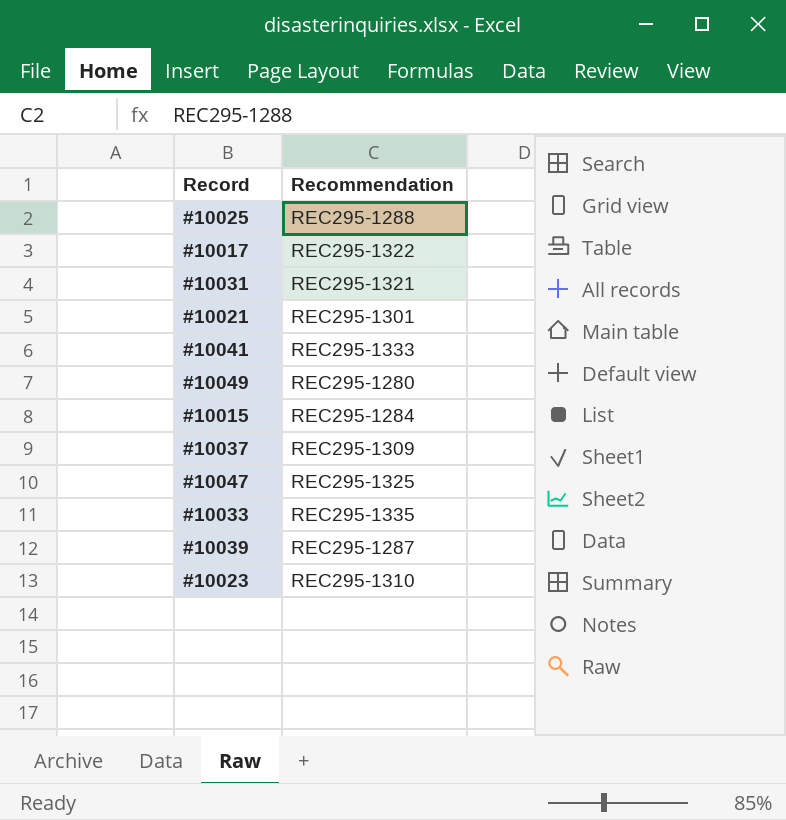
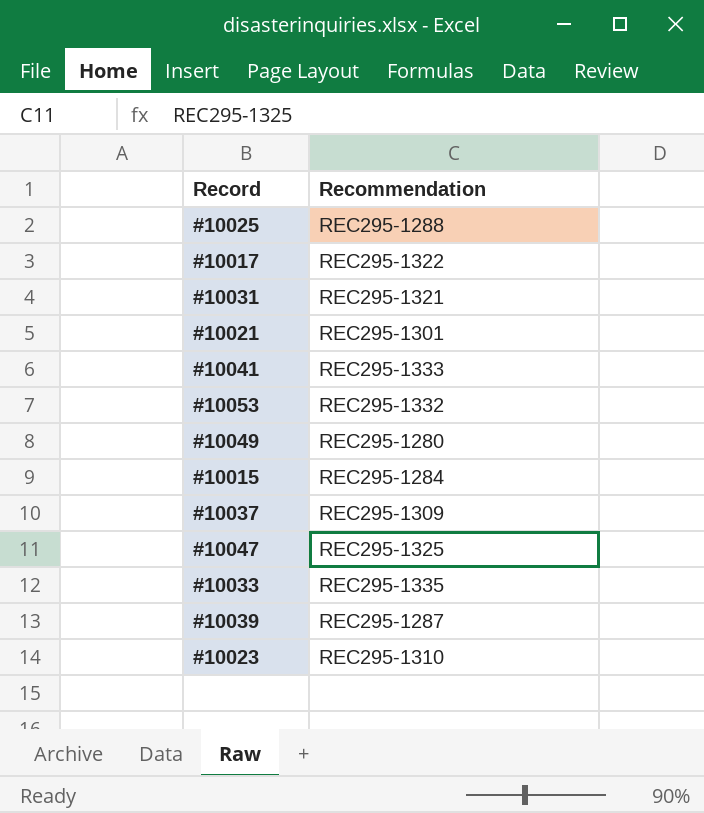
row #10053: none -> REC295-1332

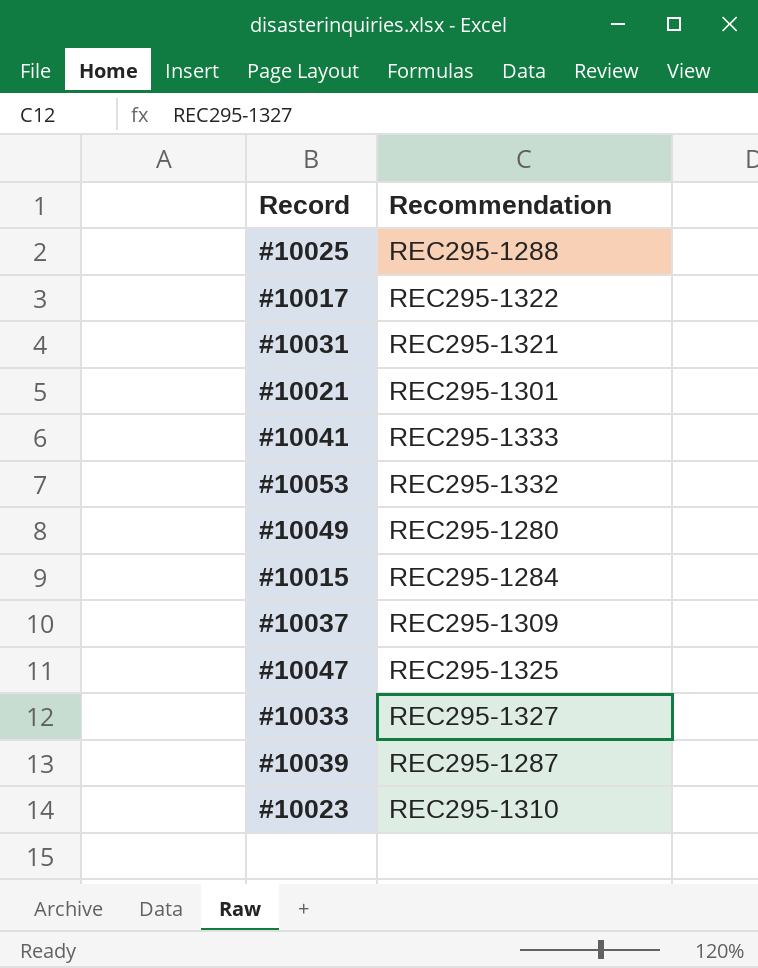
#10033 | Recommendation: REC295-1335 -> REC295-1327

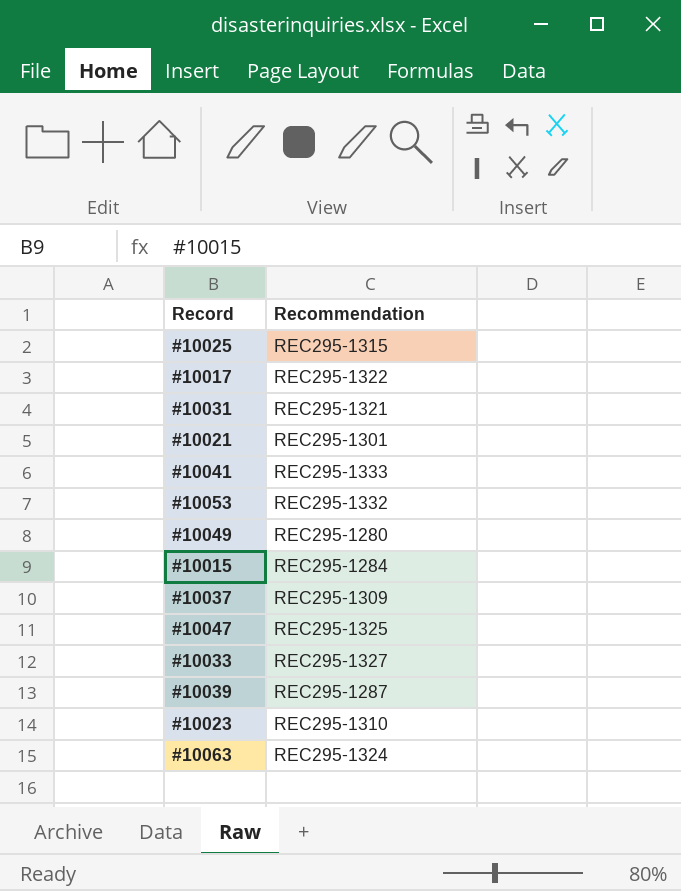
#10025 | Recommendation: REC295-1288 -> REC295-1315
row #10063: none -> REC295-1324

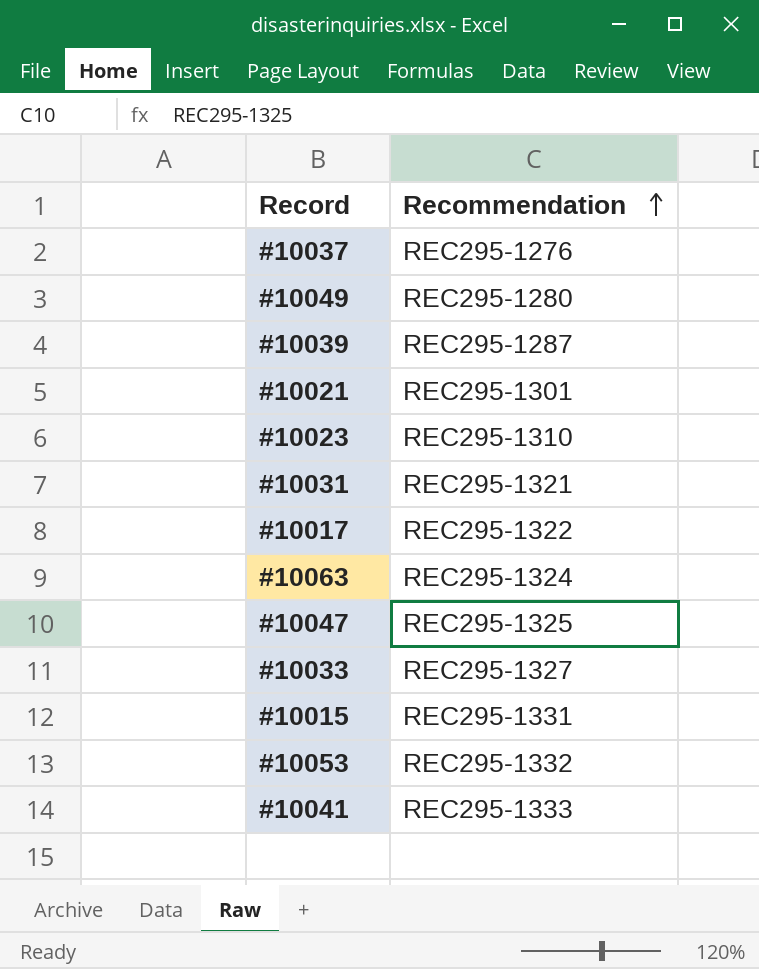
row order: none -> Recommendation ascending
row #10025: REC295-1315 -> none
#10037 | Recommendation: REC295-1309 -> REC295-1276
#10015 | Recommendation: REC295-1284 -> REC295-1331

